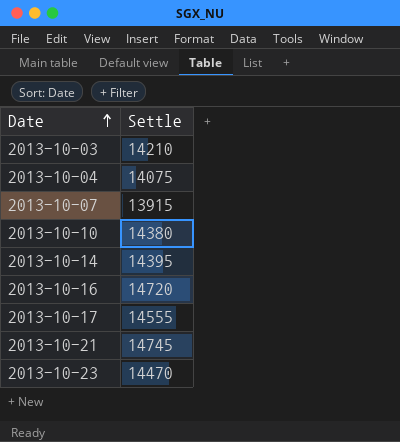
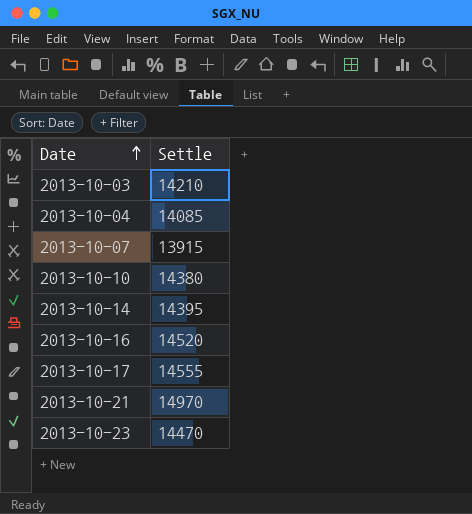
2013-10-04 | Settle: 14075 -> 14085
2013-10-16 | Settle: 14720 -> 14520
2013-10-21 | Settle: 14745 -> 14970

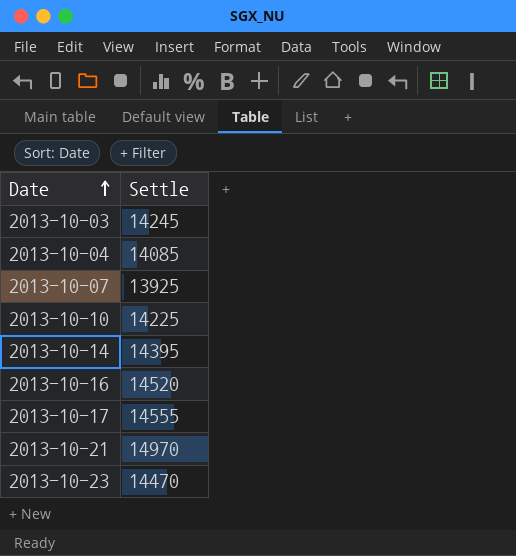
2013-10-03 | Settle: 14210 -> 14245
2013-10-07 | Settle: 13915 -> 13925
2013-10-10 | Settle: 14380 -> 14225

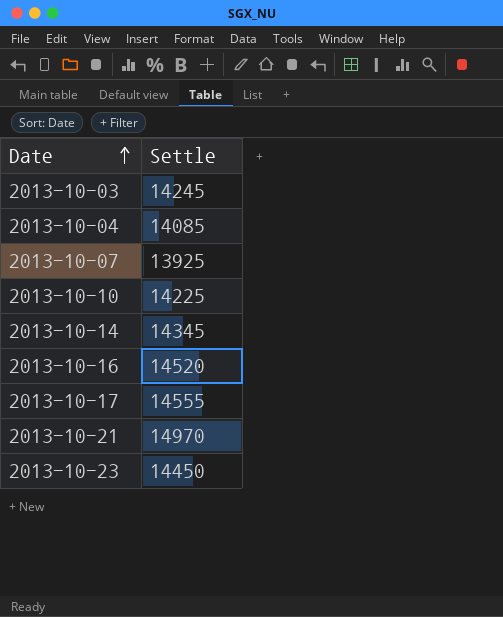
2013-10-14 | Settle: 14395 -> 14345
2013-10-23 | Settle: 14470 -> 14450

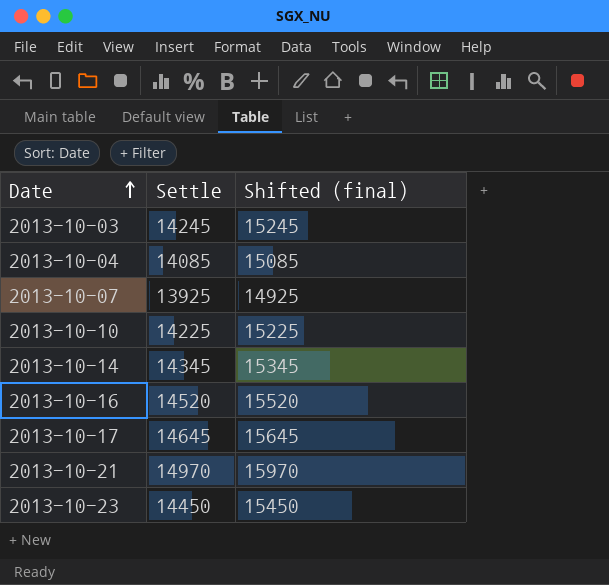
column Shifted (final) | formula: none -> [Settle] + 1000
2013-10-17 | Settle: 14555 -> 14645

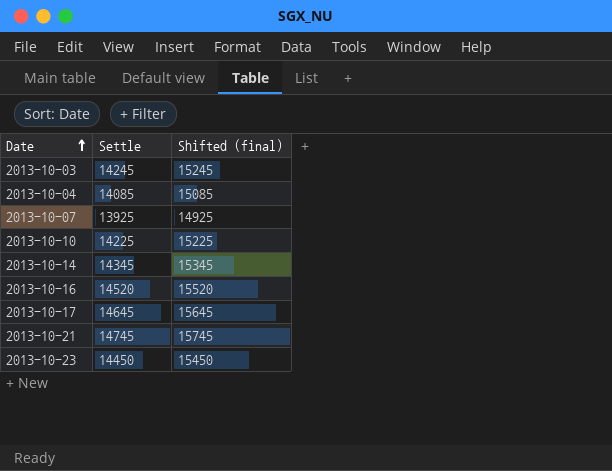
2013-10-21 | Settle: 14970 -> 14745
2013-10-21 | Shifted (final): 15970 -> 15745

